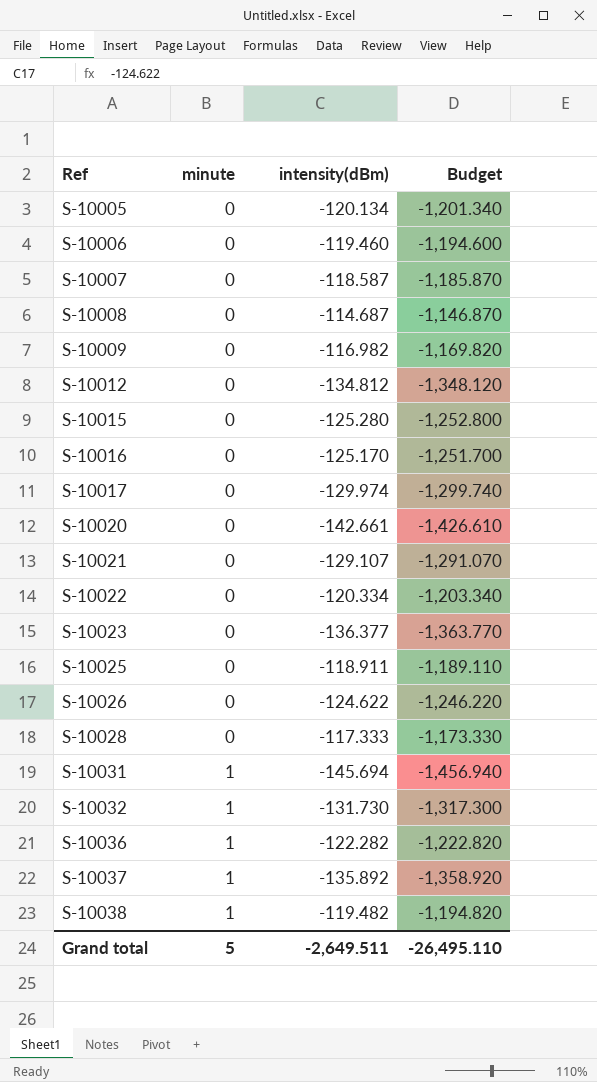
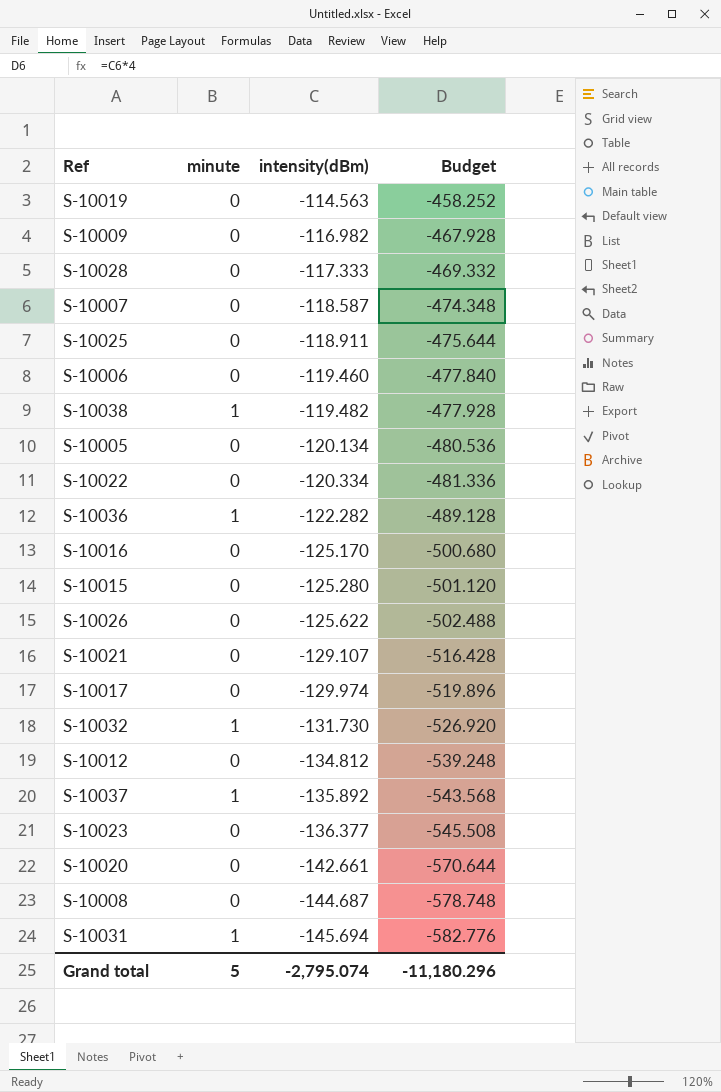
row order: Ref ascending -> intensity(dBm) descending
column Budget | formula: [intensity(dBm)] * 10 -> [intensity(dBm)] * 4
row S-10019: none -> 0 | -114.563 | -458.252
S-10026 | intensity(dBm): -124.622 -> -125.622
S-10008 | intensity(dBm): -114.687 -> -144.687
Grand total | intensity(dBm): -2,649.511 -> -2,795.074
Grand total | Budget: -26,495.110 -> -11,180.296

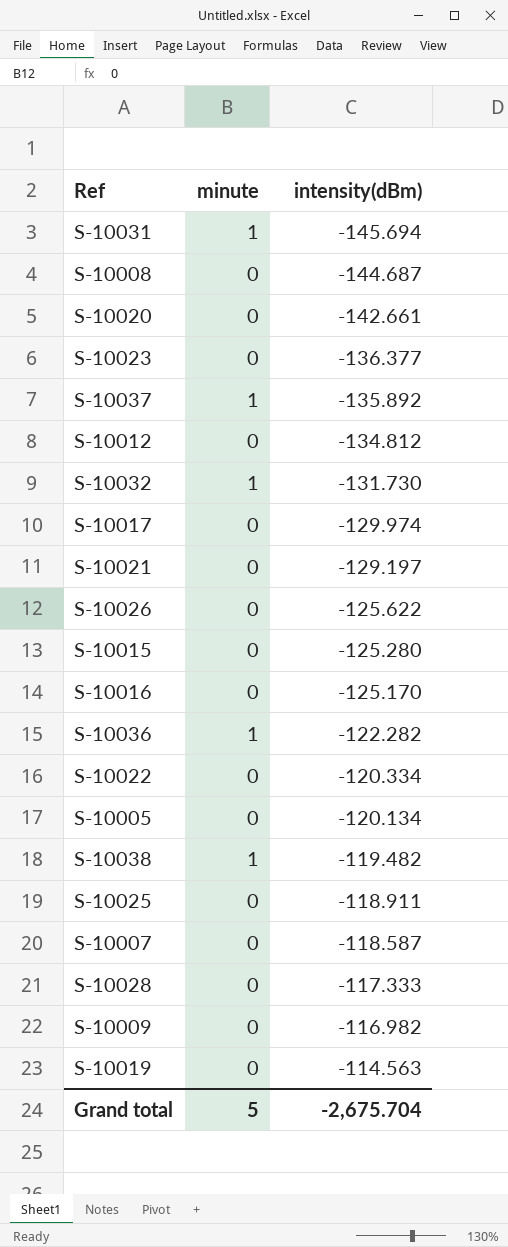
row order: intensity(dBm) descending -> intensity(dBm) ascending
column Budget | formula: [intensity(dBm)] * 4 -> none
row S-10006: 0 | -119.460 | -477.840 -> none
S-10021 | intensity(dBm): -129.107 -> -129.197
Grand total | intensity(dBm): -2,795.074 -> -2,675.704

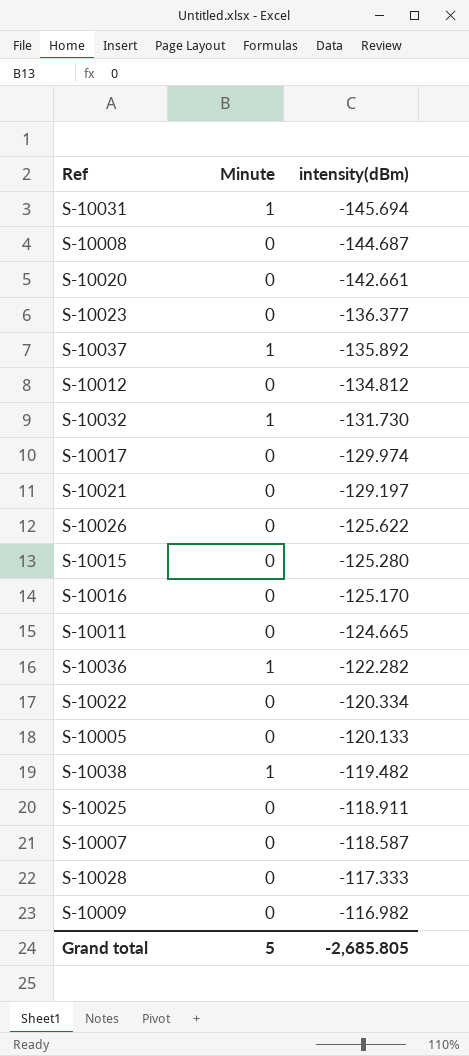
column name: minute -> Minute
row S-10019: 0 | -114.563 -> none
row S-10011: none -> 0 | -124.665
S-10005 | intensity(dBm): -120.134 -> -120.133
Grand total | intensity(dBm): -2,675.704 -> -2,685.805

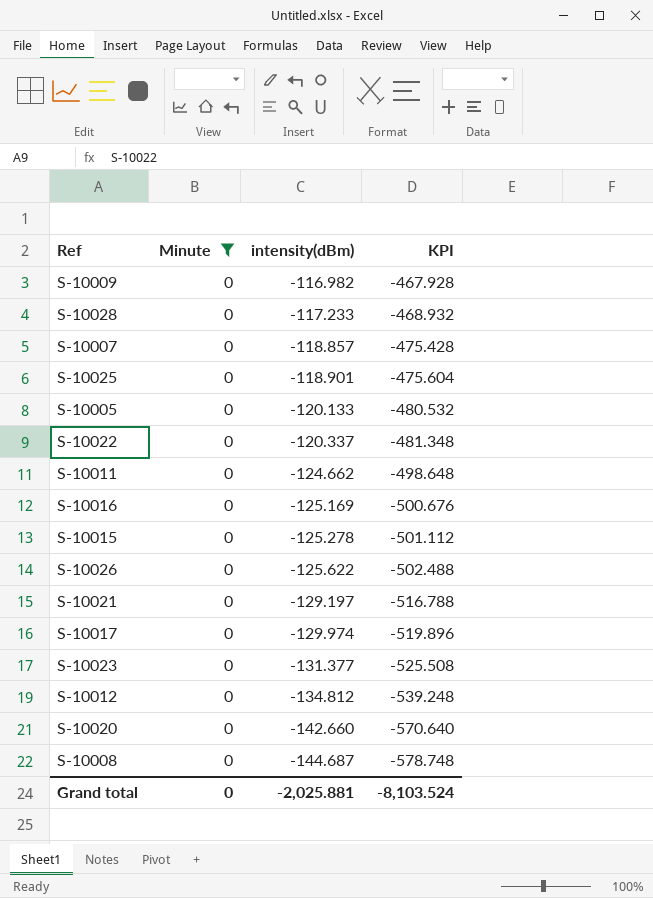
filter: none -> Minute = 0
row order: intensity(dBm) ascending -> intensity(dBm) descending
column KPI | formula: none -> [intensity(dBm)] * 4
S-10028 | intensity(dBm): -117.333 -> -117.233
S-10007 | intensity(dBm): -118.587 -> -118.857
S-10025 | intensity(dBm): -118.911 -> -118.901
S-10022 | intensity(dBm): -120.334 -> -120.337
S-10011 | intensity(dBm): -124.665 -> -124.662
S-10016 | intensity(dBm): -125.170 -> -125.169
S-10015 | intensity(dBm): -125.280 -> -125.278
S-10023 | intensity(dBm): -136.377 -> -131.377
S-10020 | intensity(dBm): -142.661 -> -142.660
Grand total | Minute: 5 -> 0
Grand total | intensity(dBm): -2,685.805 -> -2,025.881

